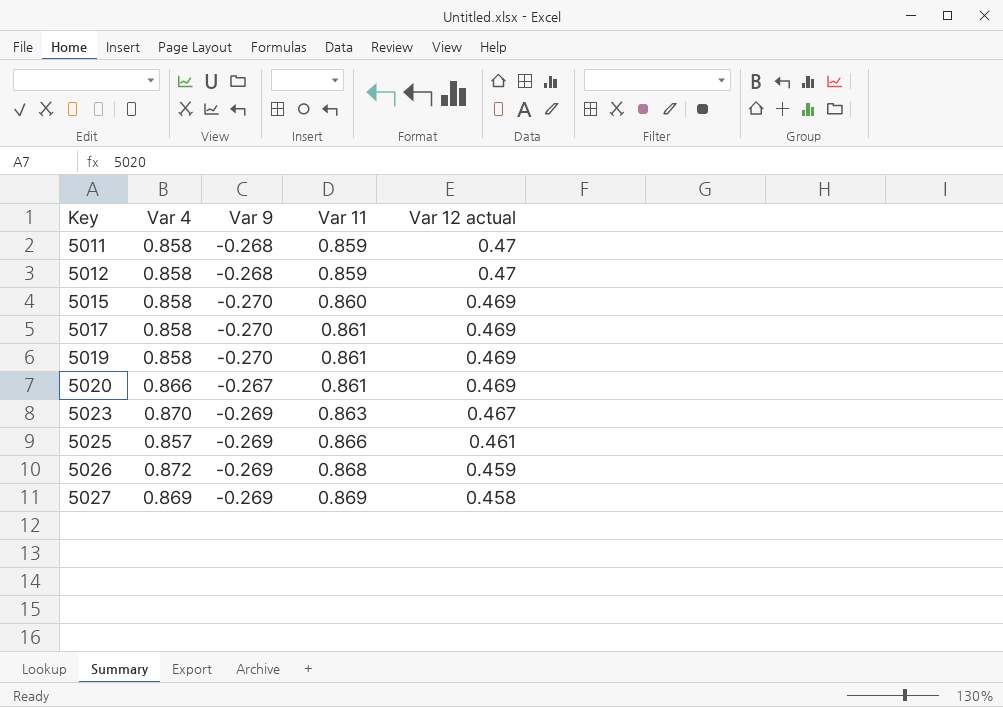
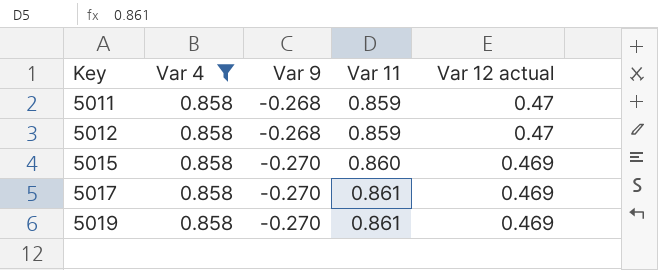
filter: none -> Var 4 = 0.858

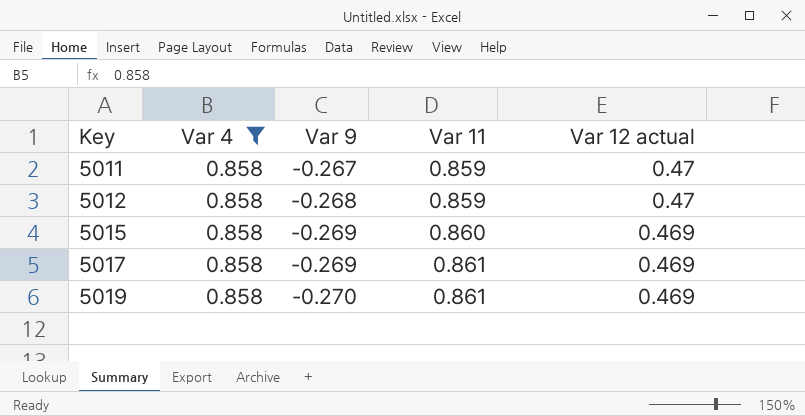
5011 | Var 9: -0.268 -> -0.267
5015 | Var 9: -0.270 -> -0.269
5017 | Var 9: -0.270 -> -0.269

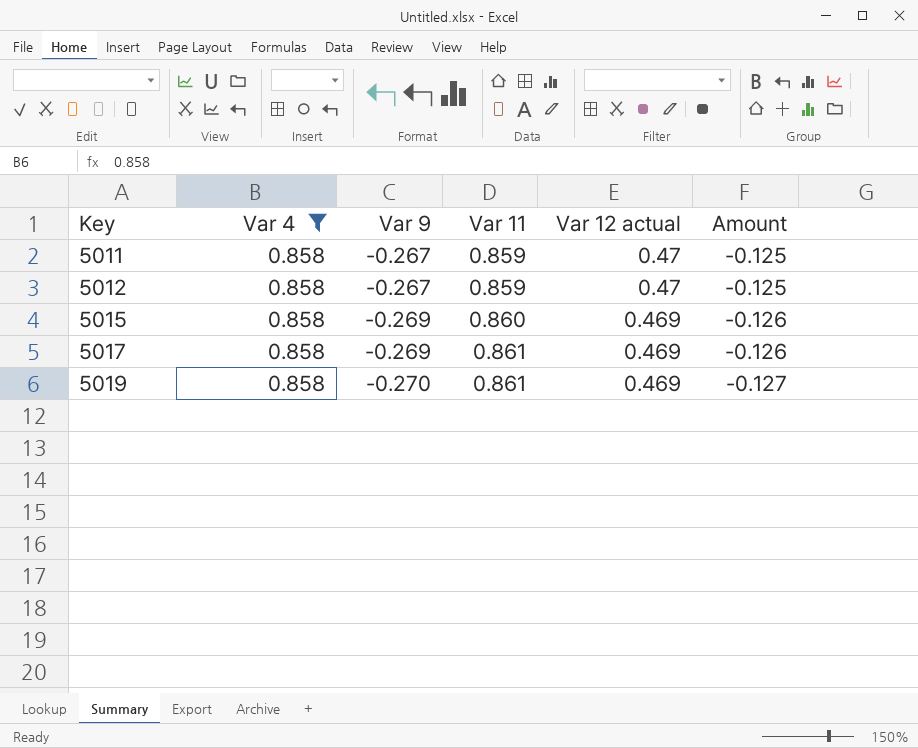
column Amount | formula: none -> [Var 9] * [Var 12 actual]
5012 | Var 9: -0.268 -> -0.267

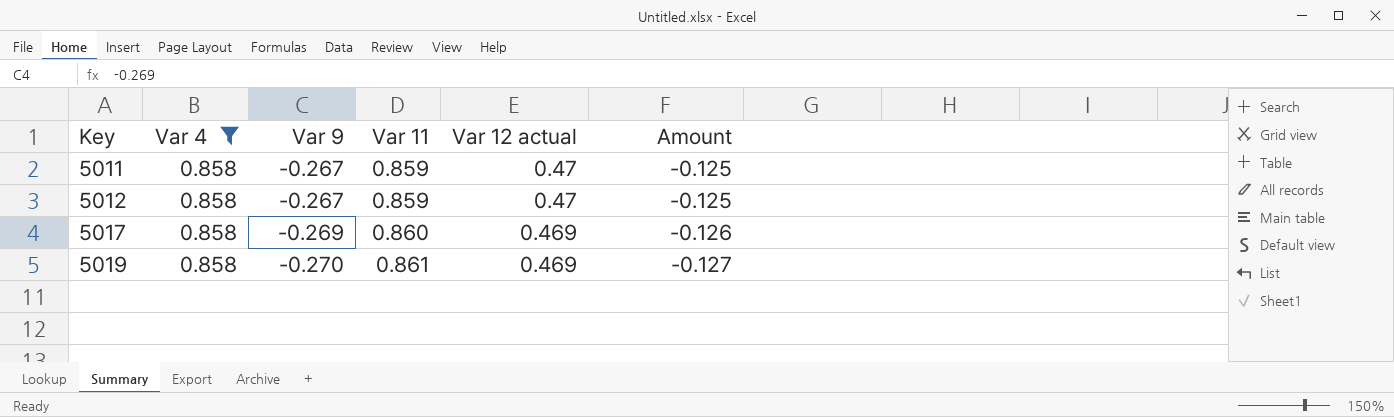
row 5015: 0.858 | -0.269 | 0.860 | 0.469 | -0.126 -> none
5017 | Var 11: 0.861 -> 0.860

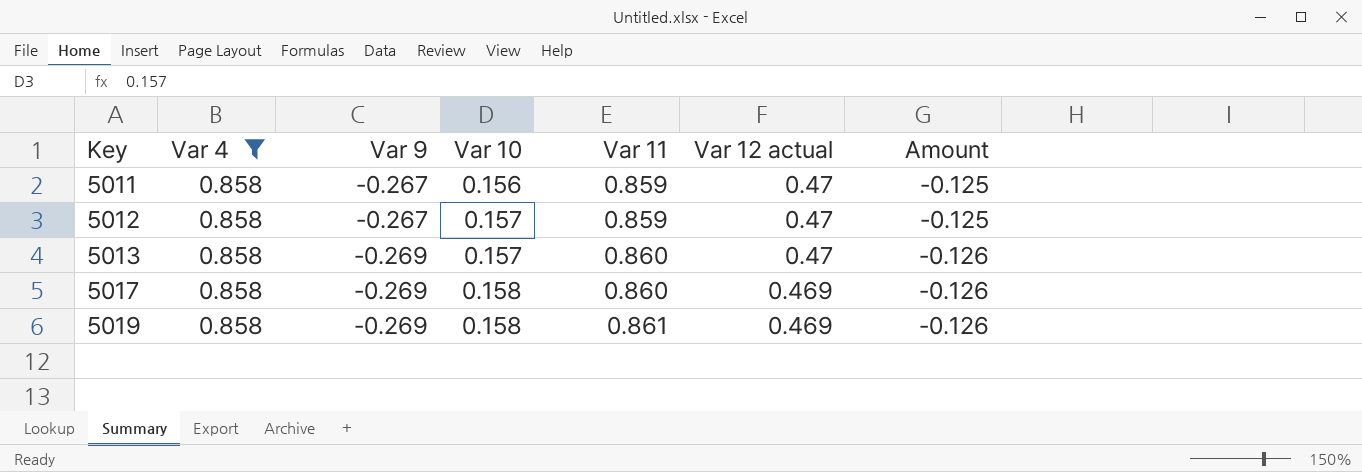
column Var 10 | position: none -> 4
row 5013: none -> 0.858 | -0.269 | 0.157 | 0.860 | 0.47 | -0.126
5019 | Var 9: -0.270 -> -0.269
5019 | Amount: -0.127 -> -0.126

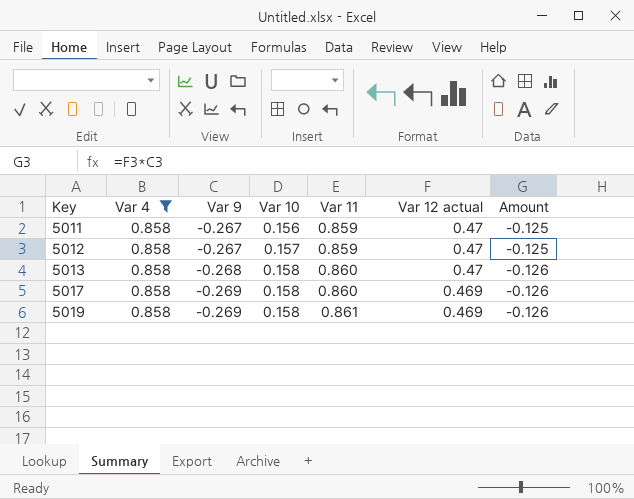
5013 | Var 9: -0.269 -> -0.268
5013 | Var 10: 0.157 -> 0.158

